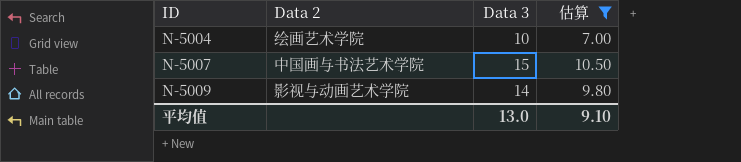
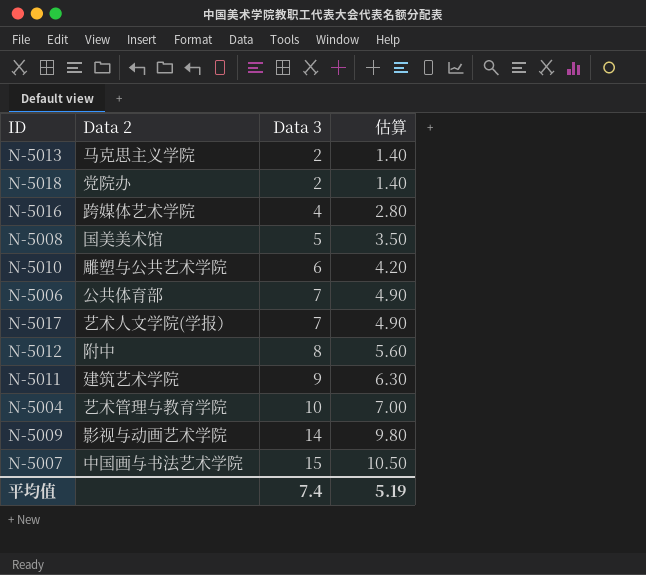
filter: 估算 >= 7.00 -> none
row order: ID ascending -> Data 3 ascending
N-5004 | Data 2: 绘画艺术学院 -> 艺术管理与教育学院
平均值 | Data 3: 13.0 -> 7.4
平均值 | 估算: 9.10 -> 5.19

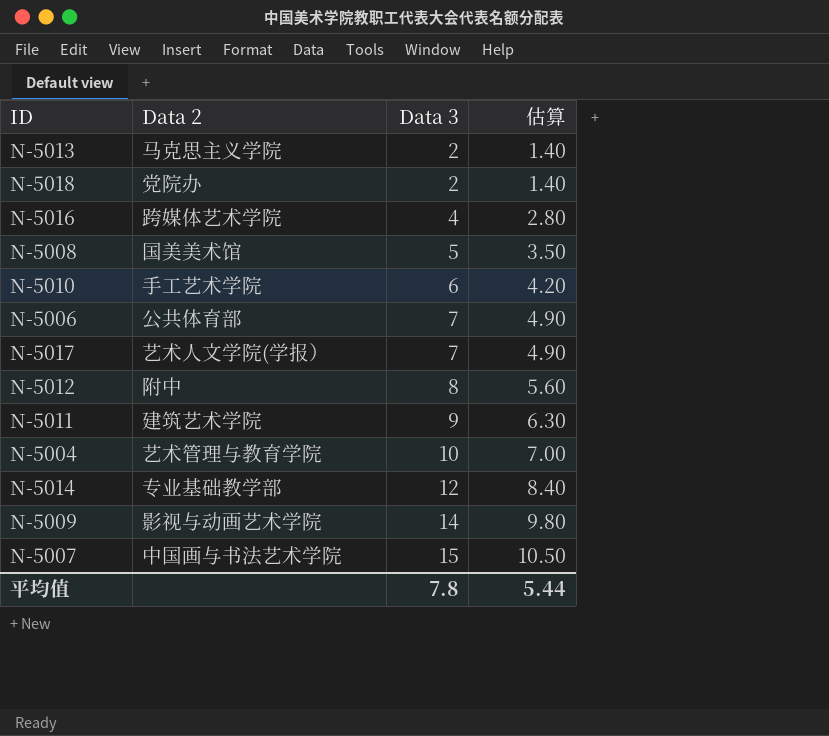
N-5010 | Data 2: 雕塑与公共艺术学院 -> 手工艺术学院
row N-5014: none -> 专业基础教学部 | 12 | 8.40
平均值 | Data 3: 7.4 -> 7.8
平均值 | 估算: 5.19 -> 5.44

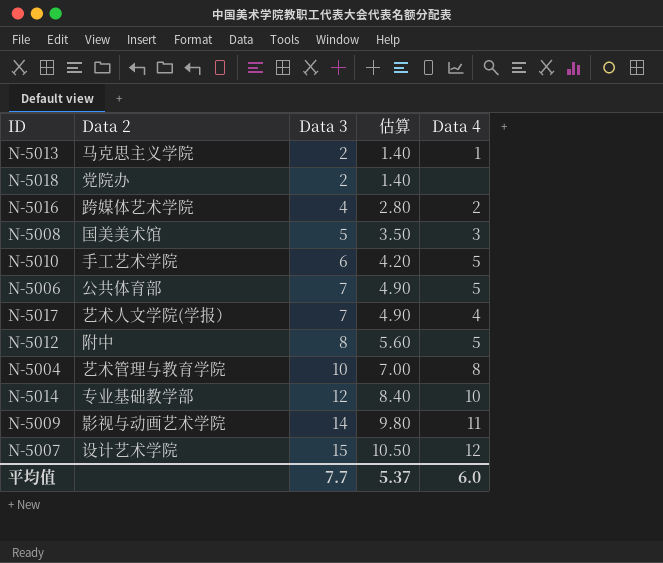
column Data 4 | position: none -> 5
row N-5011: 建筑艺术学院 | 9 | 6.30 -> none
N-5007 | Data 2: 中国画与书法艺术学院 -> 设计艺术学院
平均值 | Data 3: 7.8 -> 7.7
平均值 | 估算: 5.44 -> 5.37

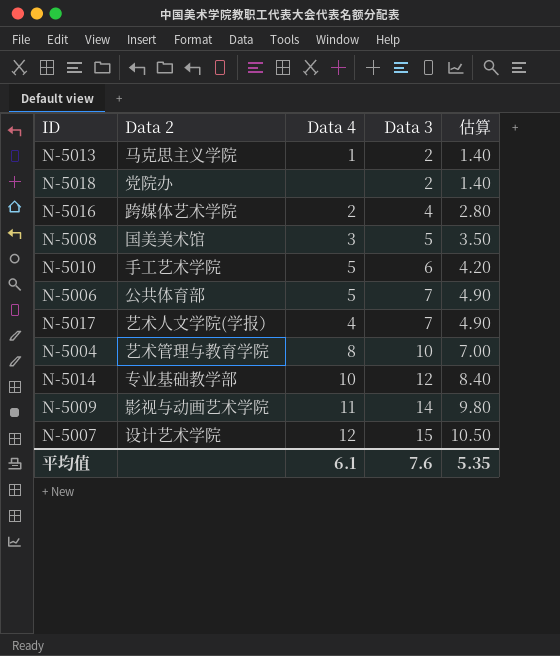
column Data 4 | position: 5 -> 3
row N-5012: 附中 | 8 | 5.60 | 5 -> none
平均值 | Data 4: 6.0 -> 6.1
平均值 | Data 3: 7.7 -> 7.6
平均值 | 估算: 5.37 -> 5.35

